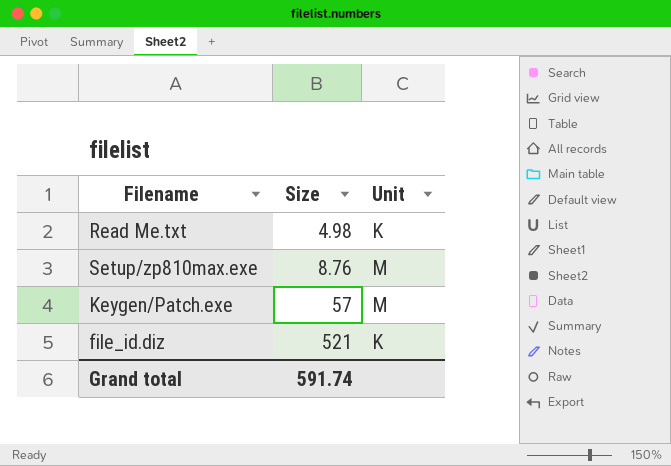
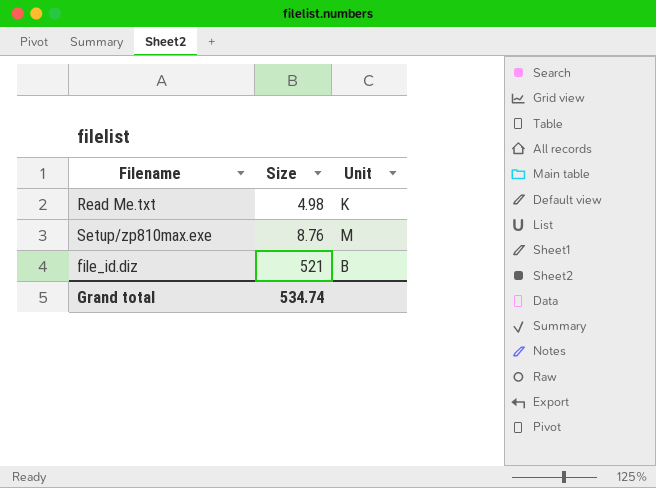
row Keygen/Patch.exe: 57 | M -> none
file_id.diz | Unit: K -> B
Grand total | Size: 591.74 -> 534.74

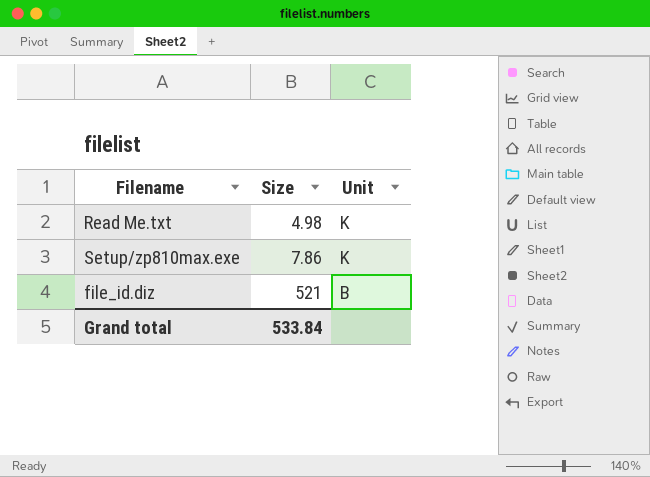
Setup/zp810max.exe | Size: 8.76 -> 7.86
Setup/zp810max.exe | Unit: M -> K
Grand total | Size: 534.74 -> 533.84

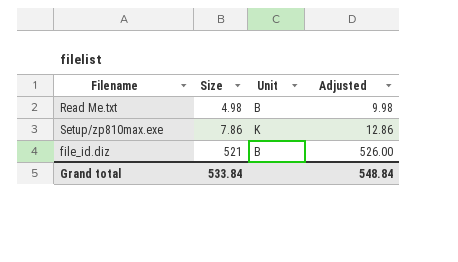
column Adjusted | formula: none -> [Size] + 5
Read Me.txt | Unit: K -> B

